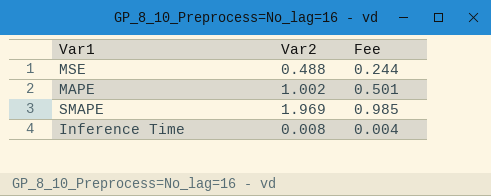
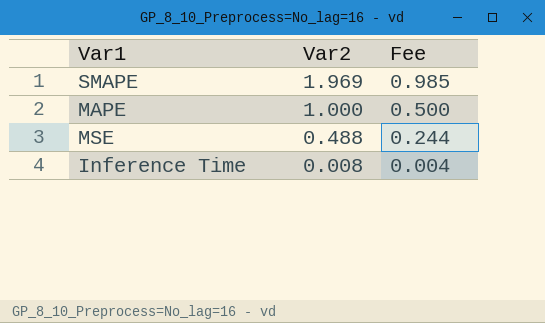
row order: none -> Var2 descending
MAPE | Var2: 1.002 -> 1.000
MAPE | Fee: 0.501 -> 0.500

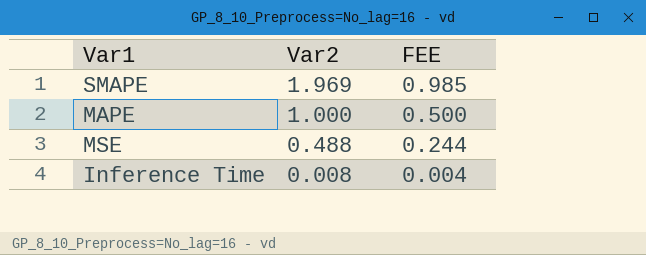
column name: Fee -> FEE

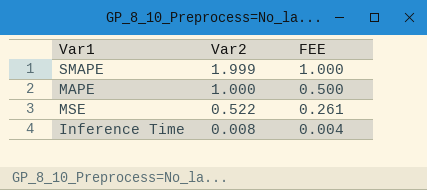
SMAPE | Var2: 1.969 -> 1.999
SMAPE | FEE: 0.985 -> 1.000
MSE | Var2: 0.488 -> 0.522
MSE | FEE: 0.244 -> 0.261

